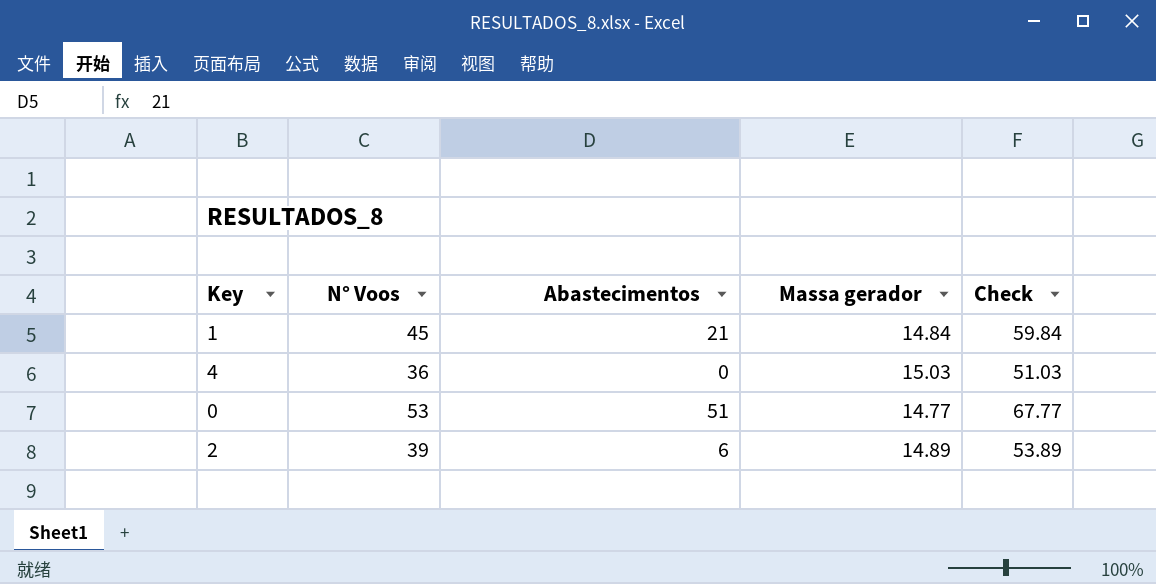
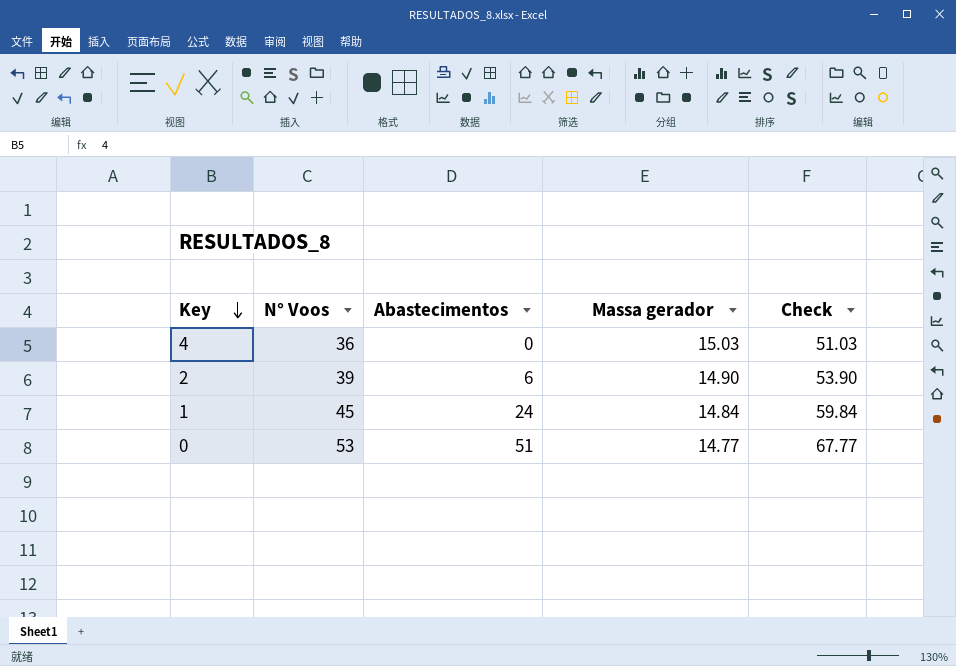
row order: none -> Key descending
2 | Massa gerador: 14.89 -> 14.90
2 | Check: 53.89 -> 53.90
1 | Abastecimentos: 21 -> 24

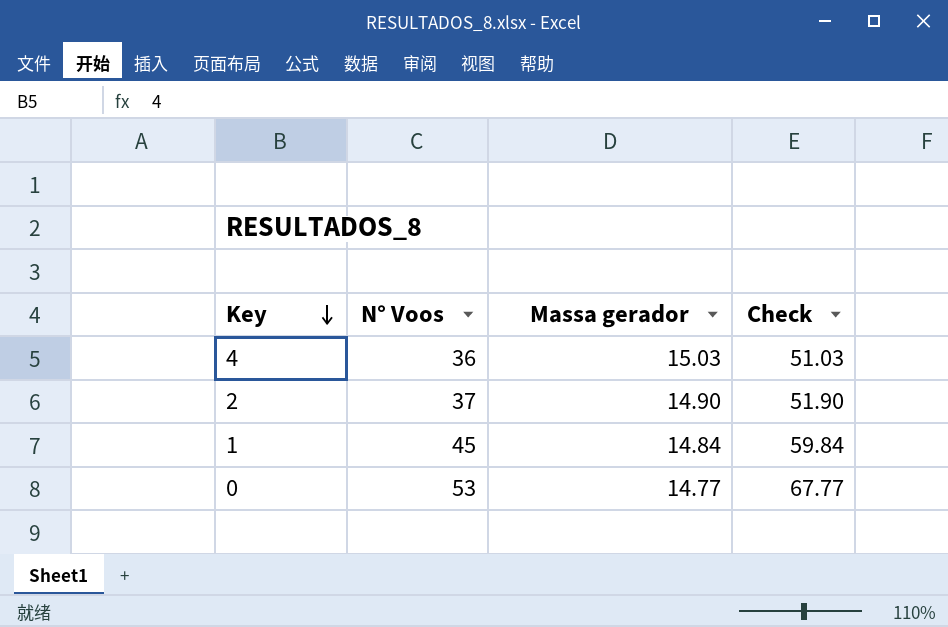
column Abastecimentos | position: 3 -> none
2 | N° Voos: 39 -> 37
2 | Check: 53.90 -> 51.90

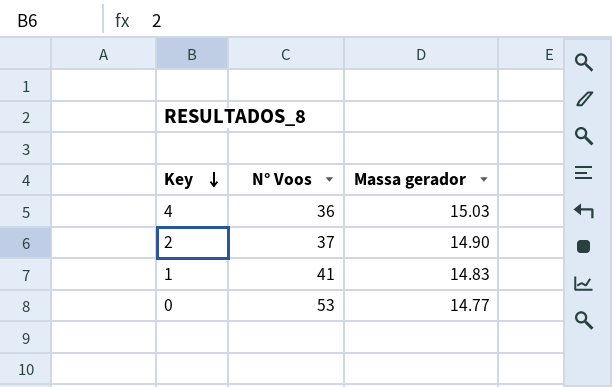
column Check | formula: [N° Voos] + [Massa gerador] -> none
1 | N° Voos: 45 -> 41
1 | Massa gerador: 14.84 -> 14.83

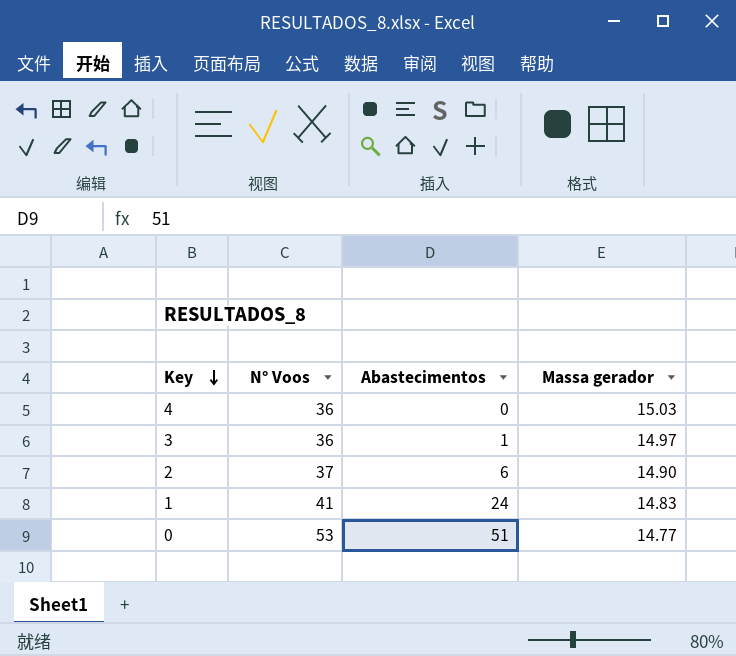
column Abastecimentos | position: none -> 3
row 3: none -> 36 | 1 | 14.97

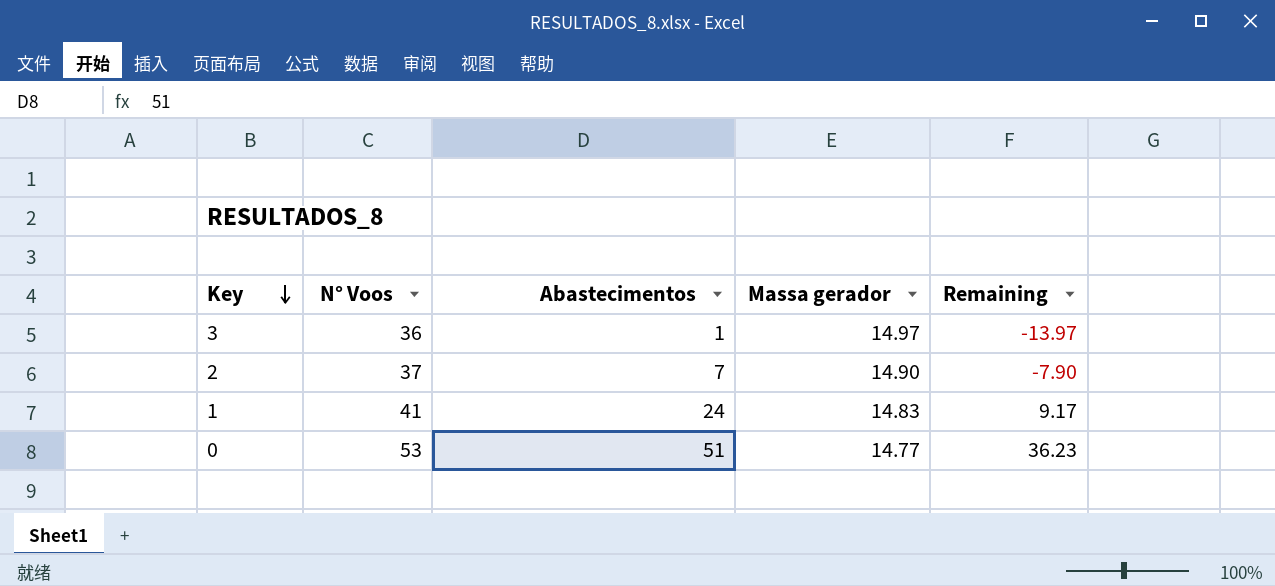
column Remaining | formula: none -> [Abastecimentos] - [Massa gerador]
row 4: 36 | 0 | 15.03 -> none
2 | Abastecimentos: 6 -> 7

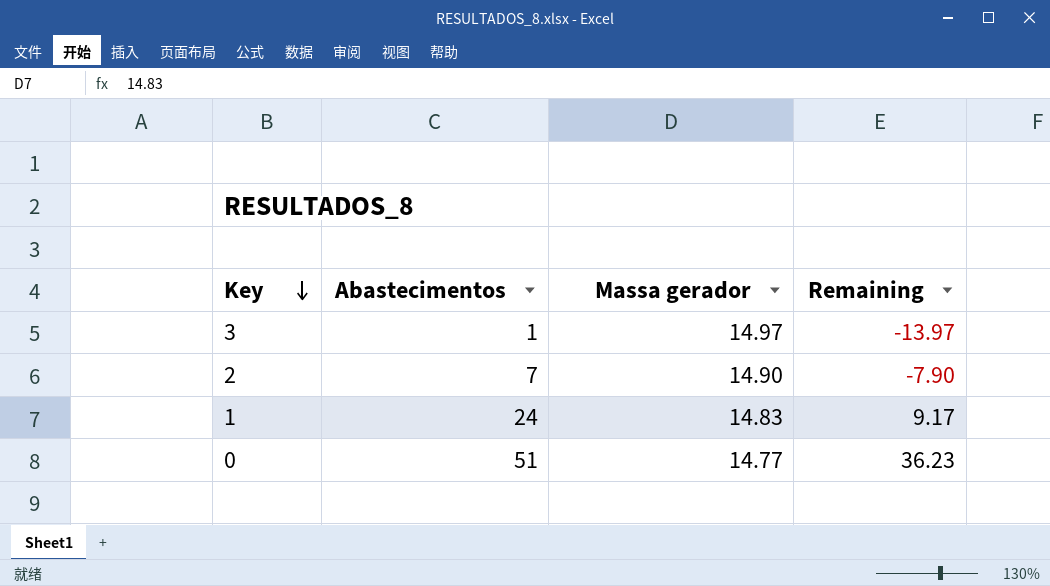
column N° Voos | position: 2 -> none

